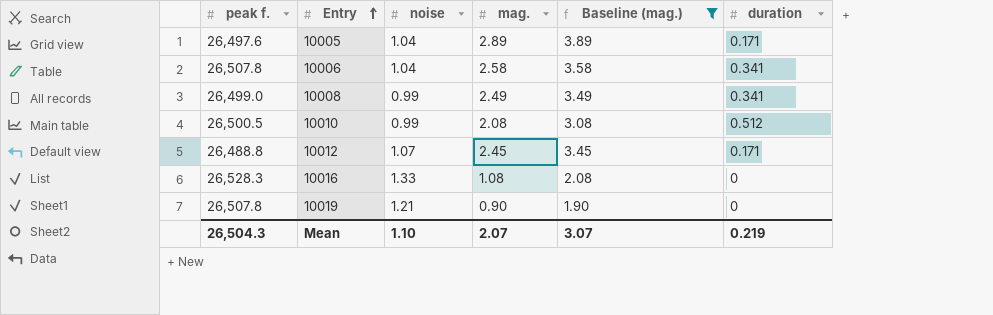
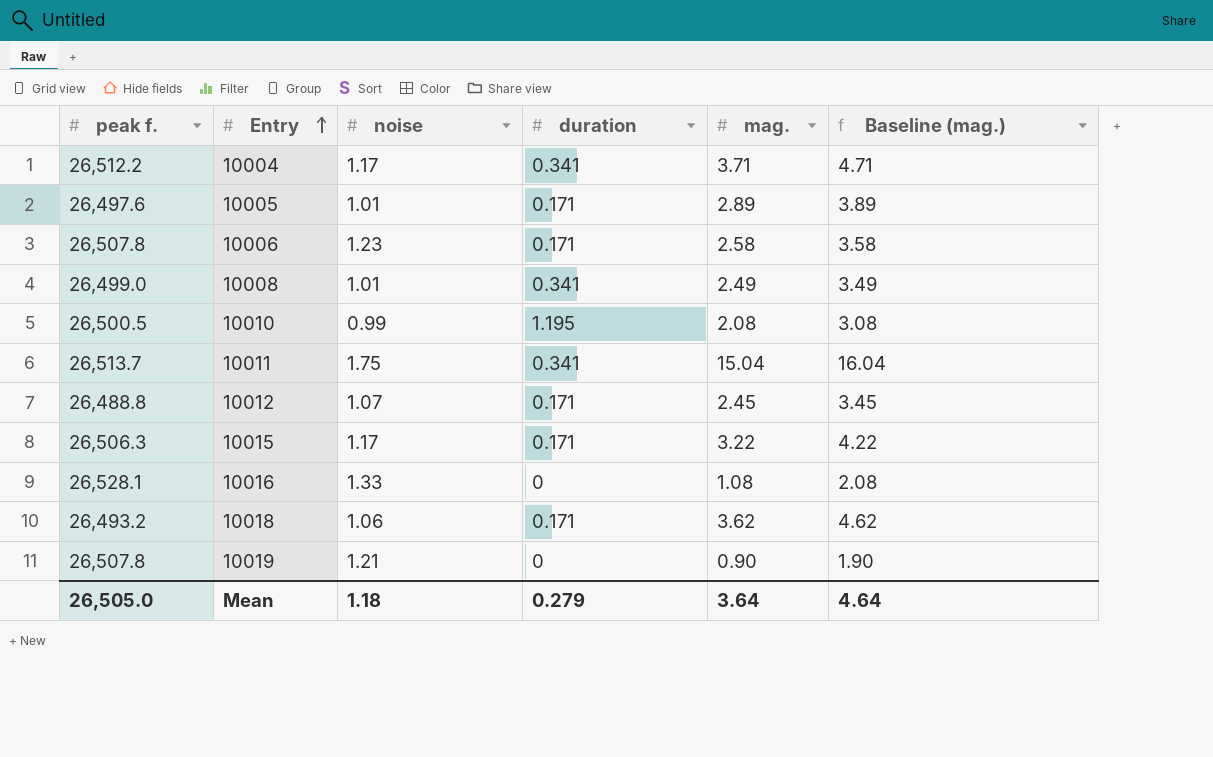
filter: Baseline (mag.) <= 3.89 -> none
column duration | position: 6 -> 4
10005 | noise: 1.04 -> 1.01
10006 | noise: 1.04 -> 1.23
10006 | duration: 0.341 -> 0.171
10008 | noise: 0.99 -> 1.01
10010 | duration: 0.512 -> 1.195
10016 | peak f.: 26,528.3 -> 26,528.1
Mean | peak f.: 26,504.3 -> 26,505.0
Mean | noise: 1.10 -> 1.18
Mean | duration: 0.219 -> 0.279
Mean | mag.: 2.07 -> 3.64
Mean | Baseline (mag.): 3.07 -> 4.64

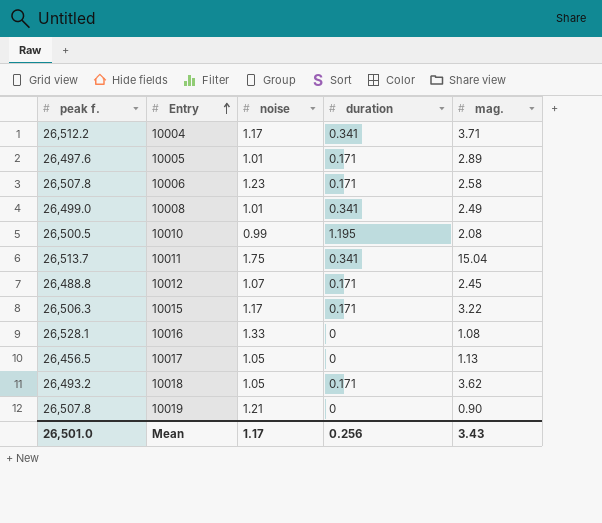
column Baseline (mag.) | formula: [mag.] + 1 -> none
row 10017: none -> 26,456.5 | 1.05 | 0 | 1.13
10018 | noise: 1.06 -> 1.05
Mean | peak f.: 26,505.0 -> 26,501.0
Mean | noise: 1.18 -> 1.17
Mean | duration: 0.279 -> 0.256
Mean | mag.: 3.64 -> 3.43

